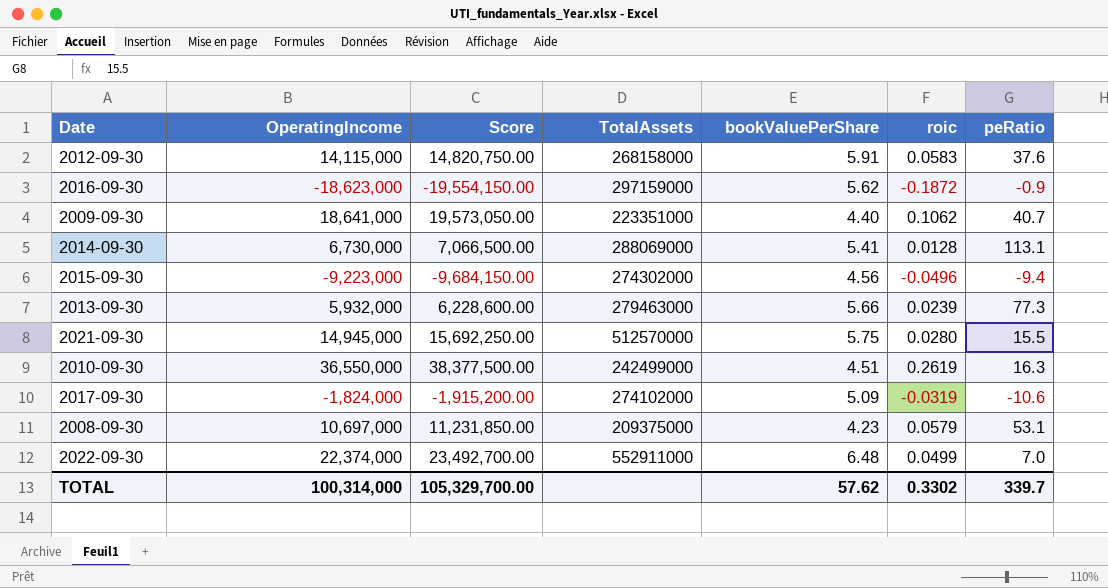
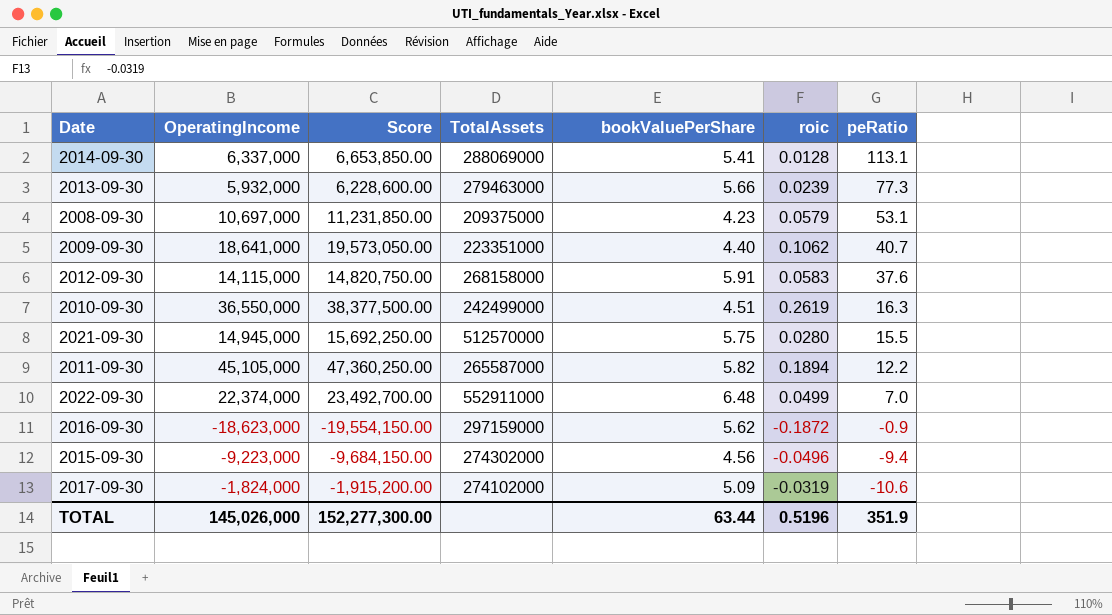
row order: none -> peRatio descending
2014-09-30 | OperatingIncome: 6,730,000 -> 6,337,000
2014-09-30 | Score: 7,066,500.00 -> 6,653,850.00
row 2011-09-30: none -> 45,105,000 | 47,360,250.00 | 265587000 | 5.82 | 0.1894 | 12.2
TOTAL | OperatingIncome: 100,314,000 -> 145,026,000
TOTAL | Score: 105,329,700.00 -> 152,277,300.00
TOTAL | bookValuePerShare: 57.62 -> 63.44
TOTAL | roic: 0.3302 -> 0.5196
TOTAL | peRatio: 339.7 -> 351.9

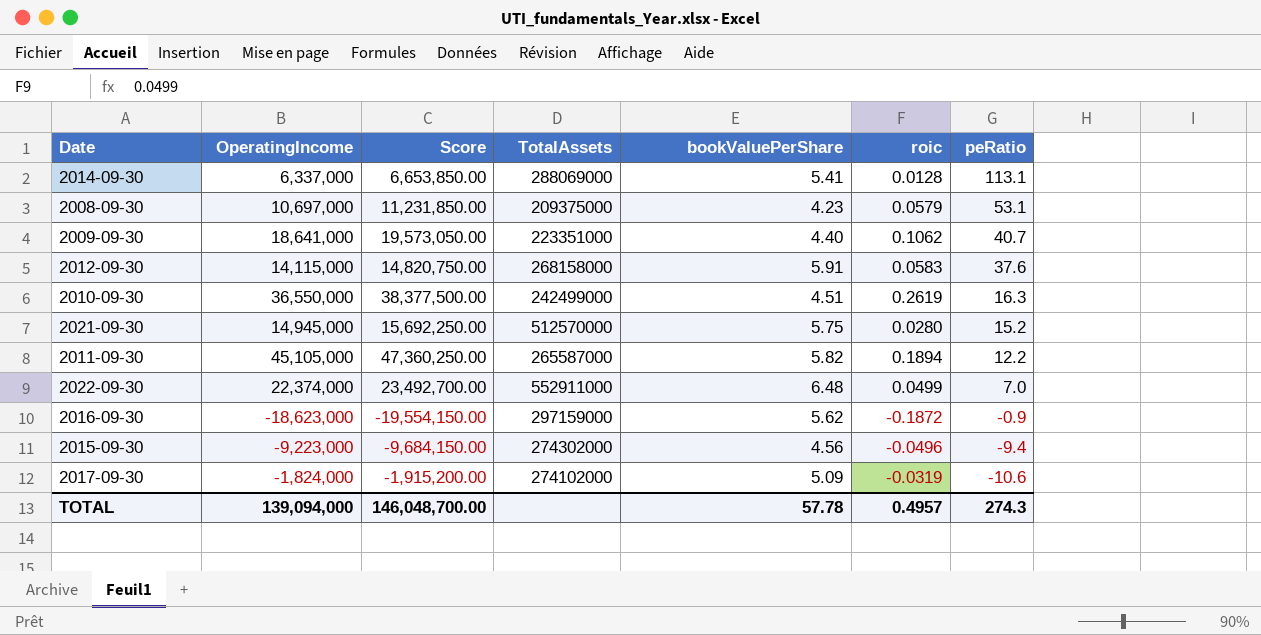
row 2013-09-30: 5,932,000 | 6,228,600.00 | 279463000 | 5.66 | 0.0239 | 77.3 -> none
2021-09-30 | peRatio: 15.5 -> 15.2
TOTAL | OperatingIncome: 145,026,000 -> 139,094,000
TOTAL | Score: 152,277,300.00 -> 146,048,700.00
TOTAL | bookValuePerShare: 63.44 -> 57.78
TOTAL | roic: 0.5196 -> 0.4957
TOTAL | peRatio: 351.9 -> 274.3

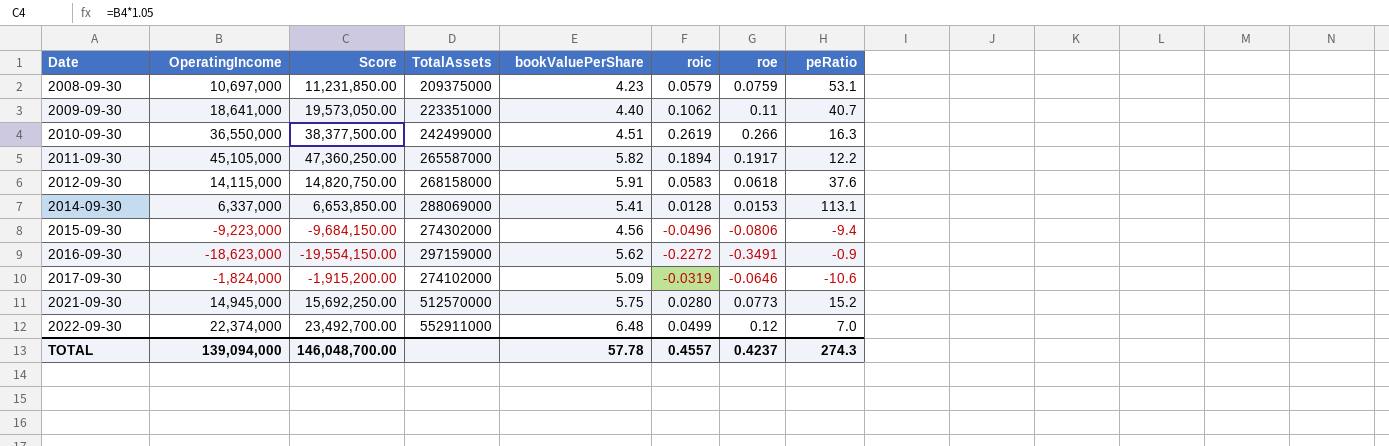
row order: peRatio descending -> Date ascending
column roe | position: none -> 7
2016-09-30 | roic: -0.1872 -> -0.2272
TOTAL | roic: 0.4957 -> 0.4557

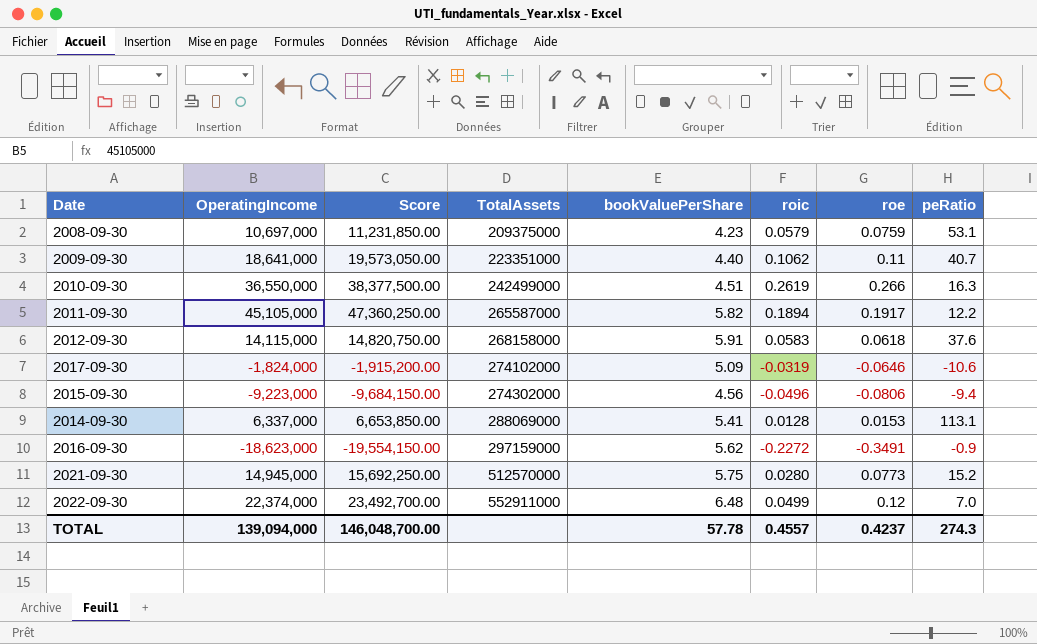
row order: Date ascending -> TotalAssets ascending

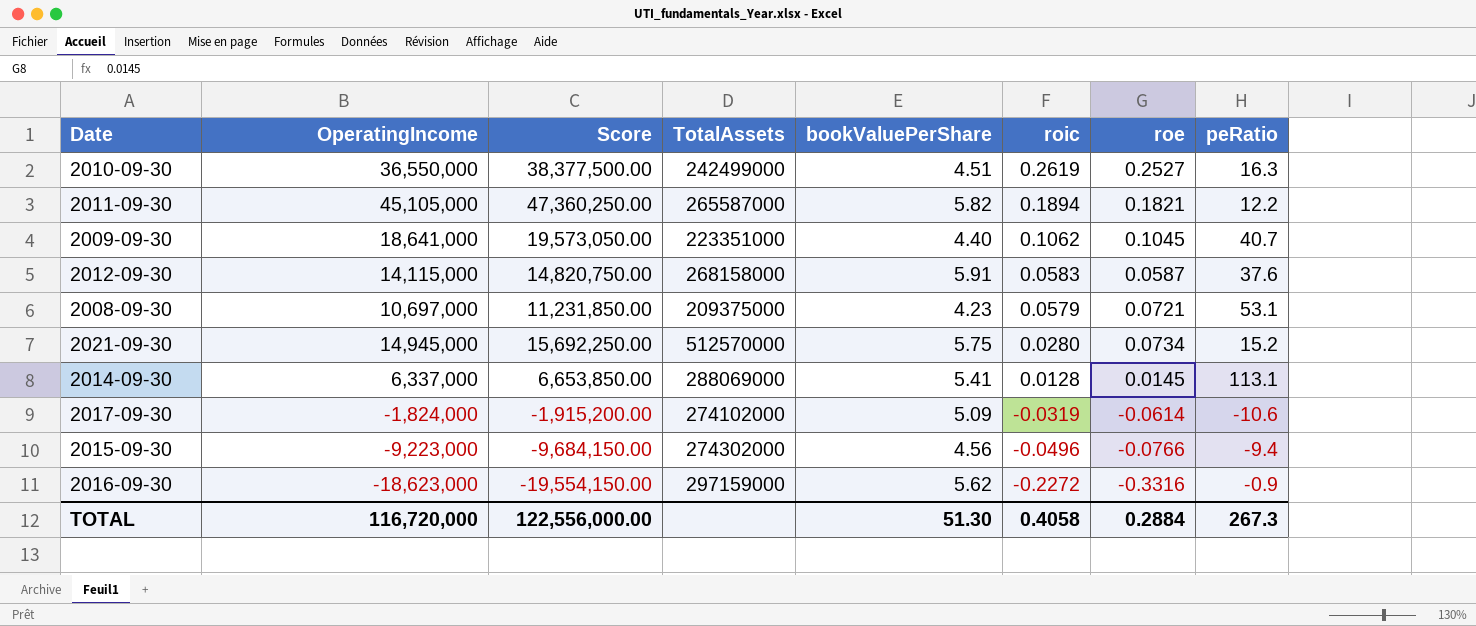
row order: TotalAssets ascending -> roic descending
row 2022-09-30: 22,374,000 | 23,492,700.00 | 552911000 | 6.48 | 0.0499 | 0.12 | 7.0 -> none
2010-09-30 | roe: 0.266 -> 0.2527
2011-09-30 | roe: 0.1917 -> 0.1821
2009-09-30 | roe: 0.11 -> 0.1045
2012-09-30 | roe: 0.0618 -> 0.0587
2008-09-30 | roe: 0.0759 -> 0.0721
2021-09-30 | roe: 0.0773 -> 0.0734
2014-09-30 | roe: 0.0153 -> 0.0145
2017-09-30 | roe: -0.0646 -> -0.0614
2015-09-30 | roe: -0.0806 -> -0.0766
2016-09-30 | roe: -0.3491 -> -0.3316
TOTAL | OperatingIncome: 139,094,000 -> 116,720,000
TOTAL | Score: 146,048,700.00 -> 122,556,000.00
TOTAL | bookValuePerShare: 57.78 -> 51.30
TOTAL | roic: 0.4557 -> 0.4058
TOTAL | roe: 0.4237 -> 0.2884
TOTAL | peRatio: 274.3 -> 267.3

